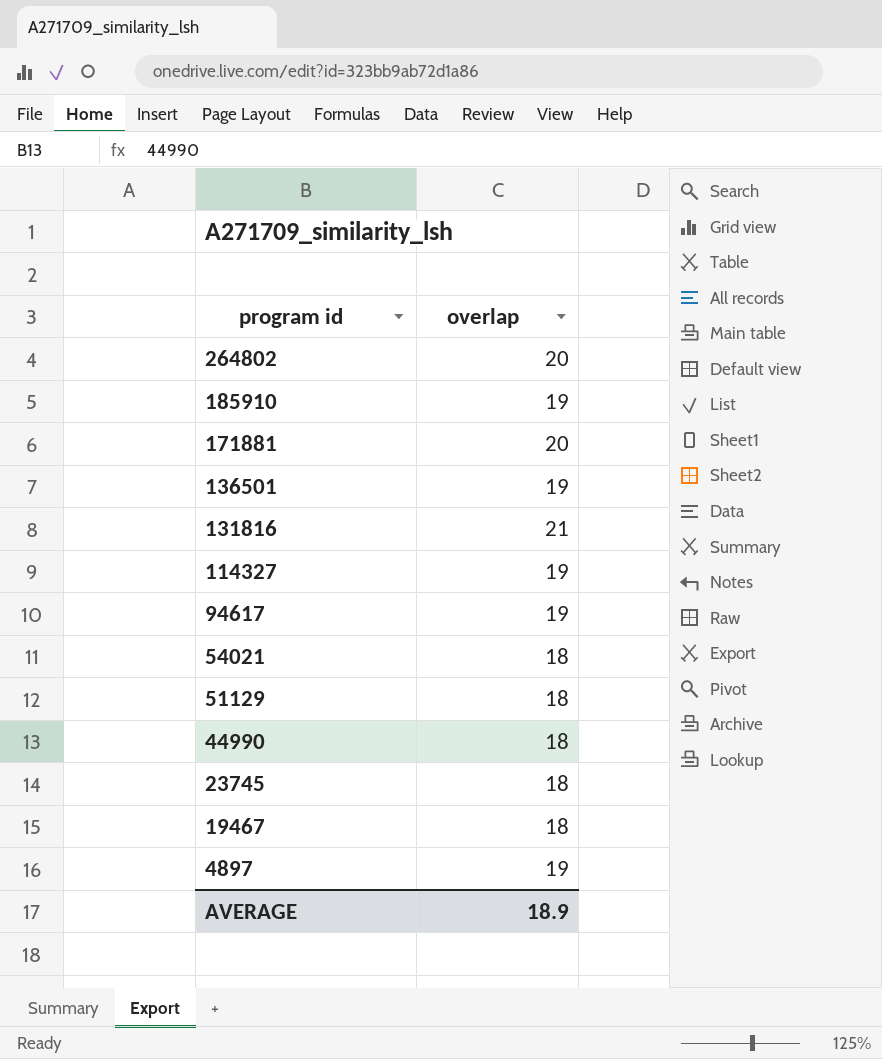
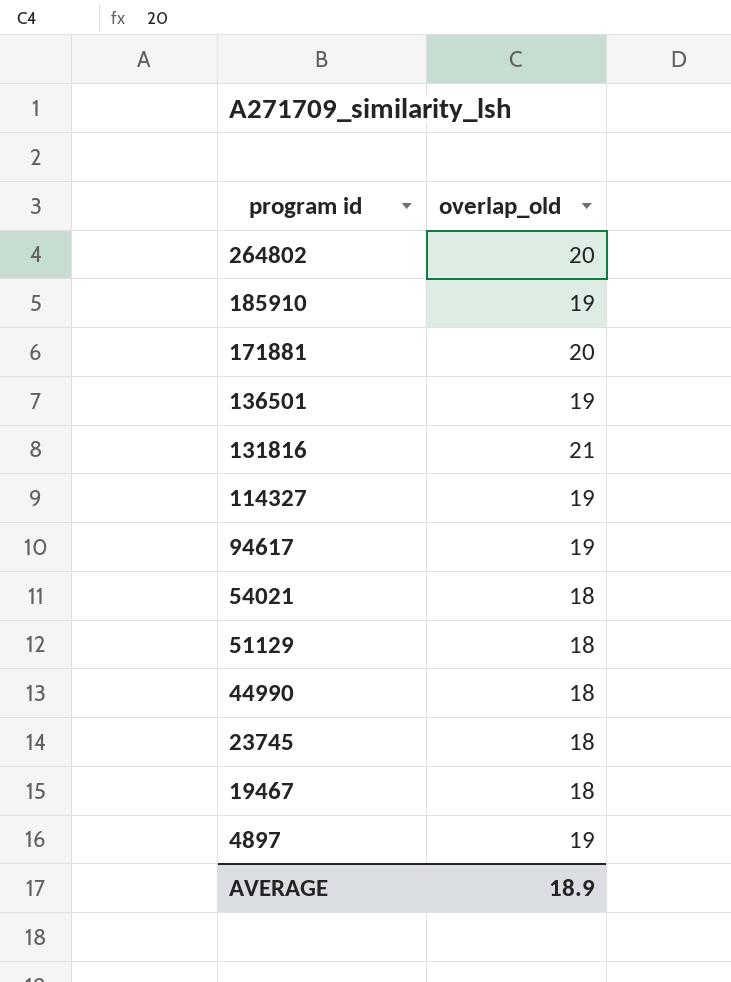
column name: overlap -> overlap_old

